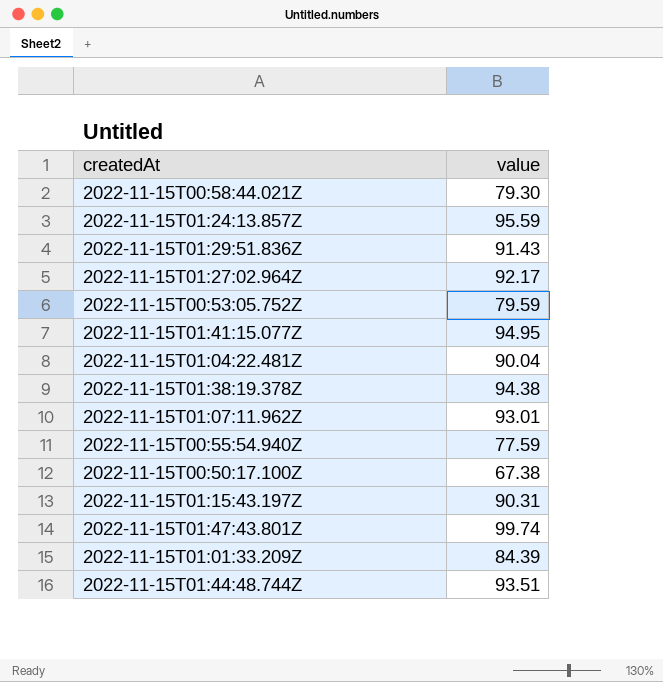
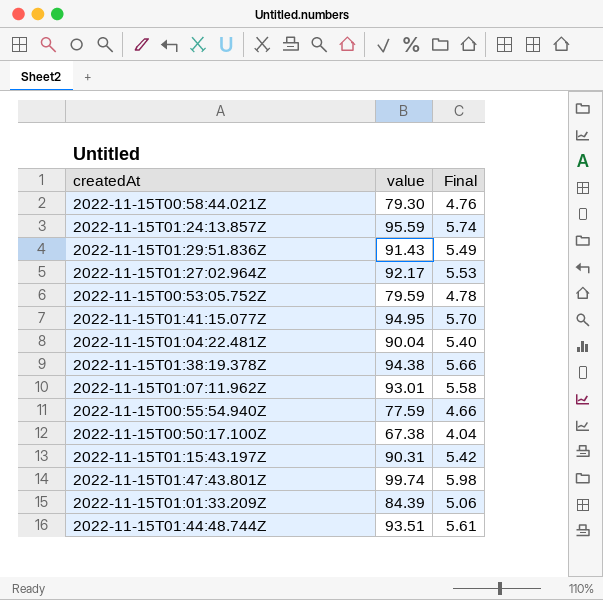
column Final | formula: none -> [value] * 0.06

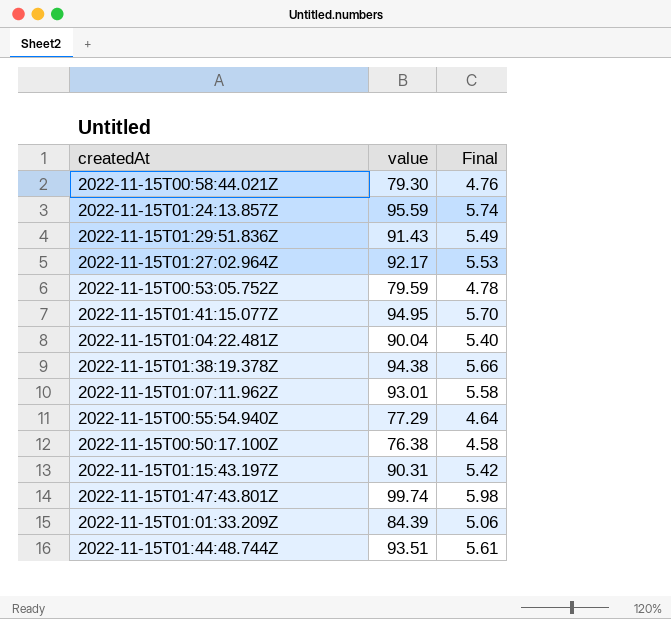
2022-11-15T00:55:54.940Z | value: 77.59 -> 77.29
2022-11-15T00:55:54.940Z | Final: 4.66 -> 4.64
2022-11-15T00:50:17.100Z | value: 67.38 -> 76.38
2022-11-15T00:50:17.100Z | Final: 4.04 -> 4.58

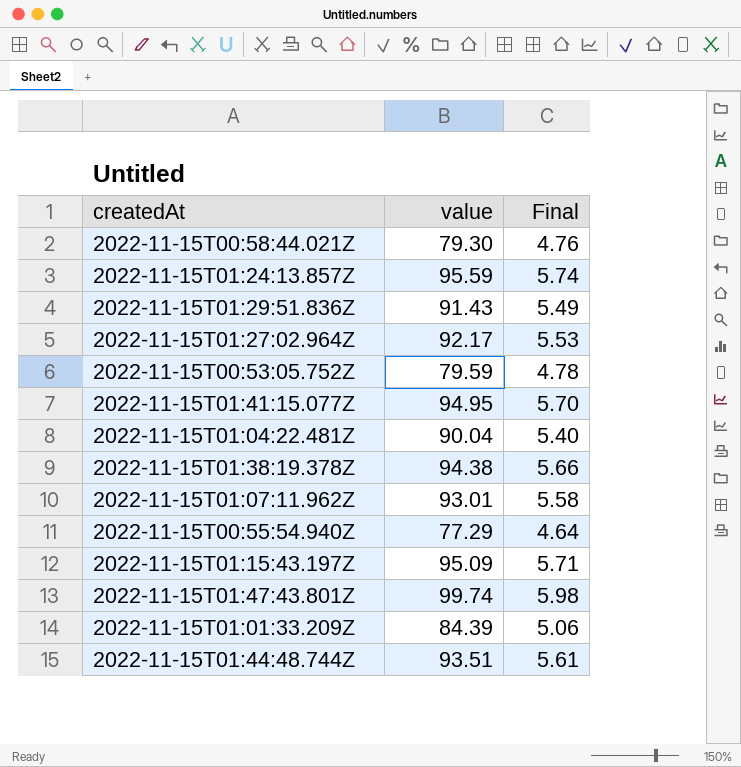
row 2022-11-15T00:50:17.100Z: 76.38 | 4.58 -> none
2022-11-15T01:15:43.197Z | value: 90.31 -> 95.09
2022-11-15T01:15:43.197Z | Final: 5.42 -> 5.71

